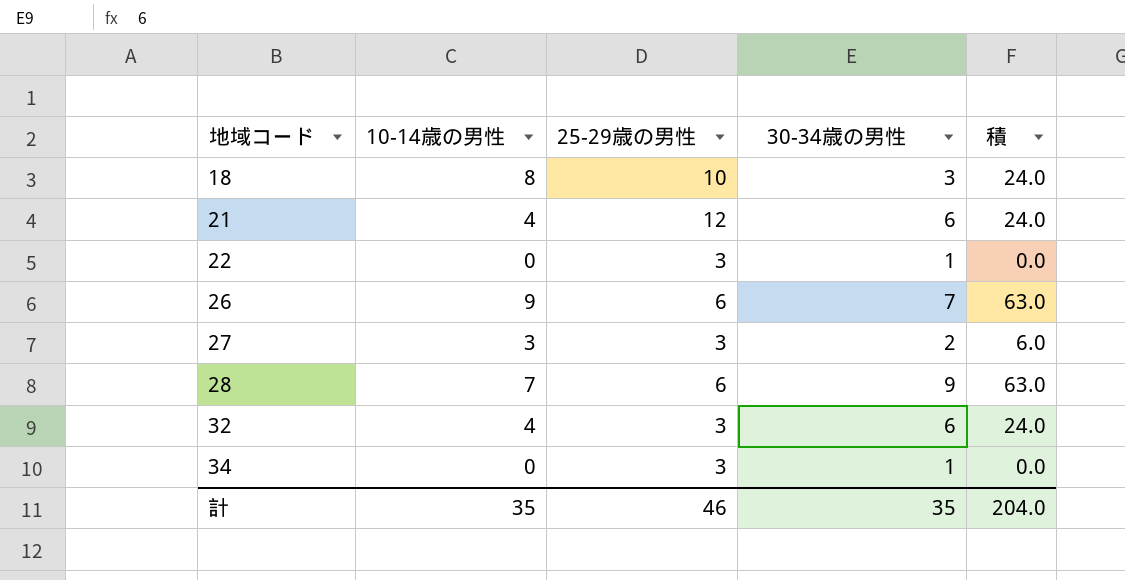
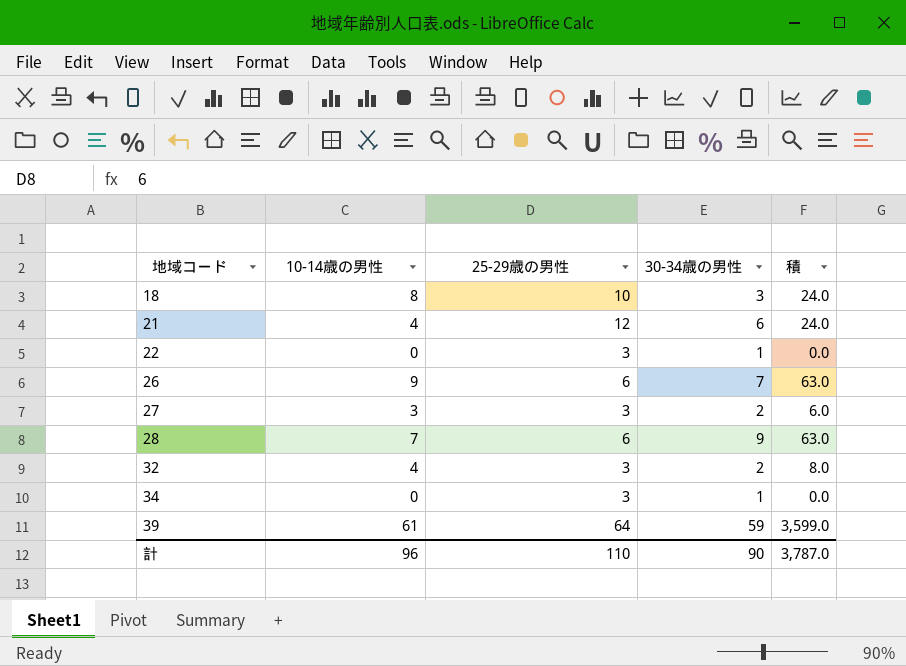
32 | 30-34歳の男性: 6 -> 2
32 | 積: 24.0 -> 8.0
row 39: none -> 61 | 64 | 59 | 3,599.0
計 | 10-14歳の男性: 35 -> 96
計 | 25-29歳の男性: 46 -> 110
計 | 30-34歳の男性: 35 -> 90
計 | 積: 204.0 -> 3,787.0

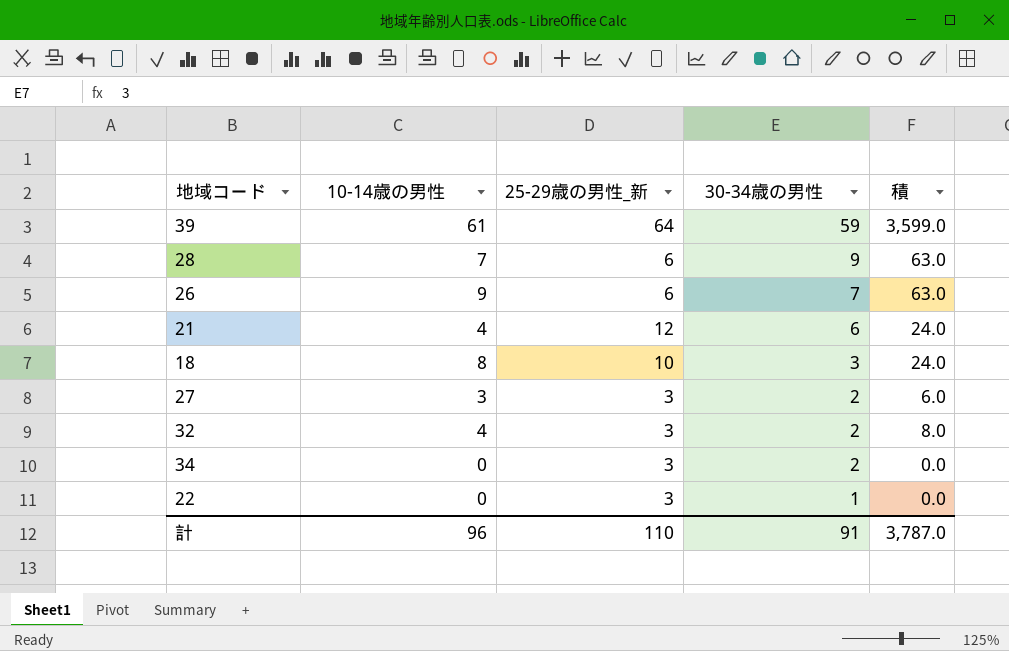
row order: 地域コード ascending -> 30-34歳の男性 descending
column name: 25-29歳の男性 -> 25-29歳の男性_新
34 | 30-34歳の男性: 1 -> 2
計 | 30-34歳の男性: 90 -> 91

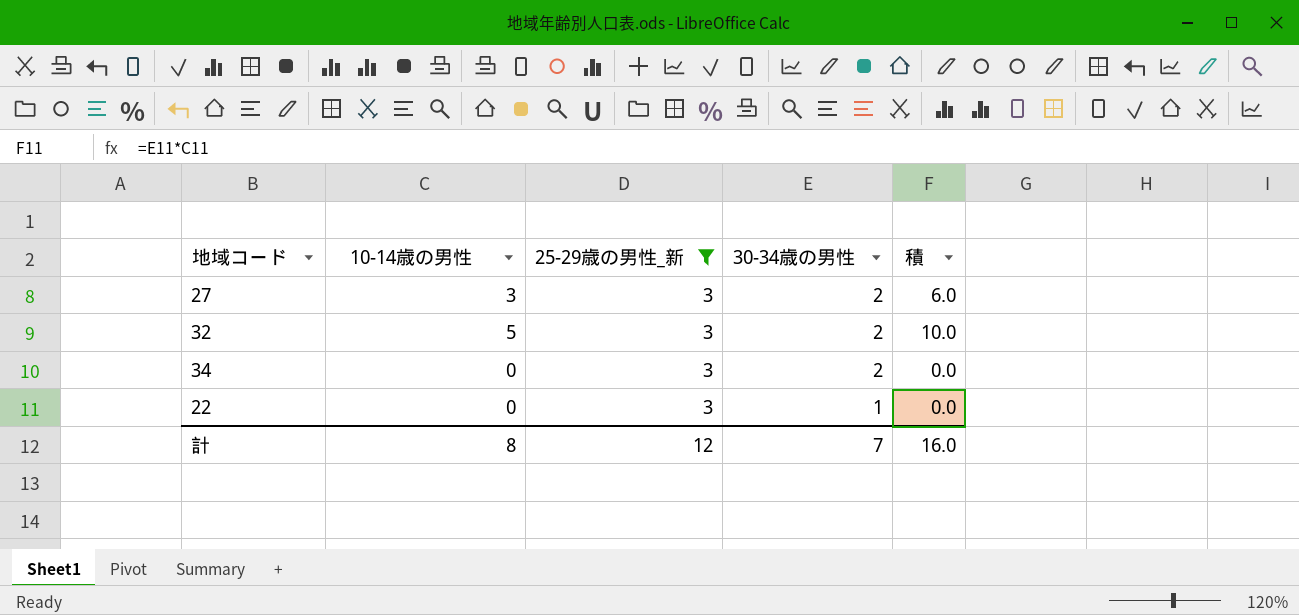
filter: none -> 25-29歳の男性_新 = 3
32 | 10-14歳の男性: 4 -> 5
32 | 積: 8.0 -> 10.0
計 | 10-14歳の男性: 96 -> 8
計 | 25-29歳の男性_新: 110 -> 12
計 | 30-34歳の男性: 91 -> 7
計 | 積: 3,787.0 -> 16.0

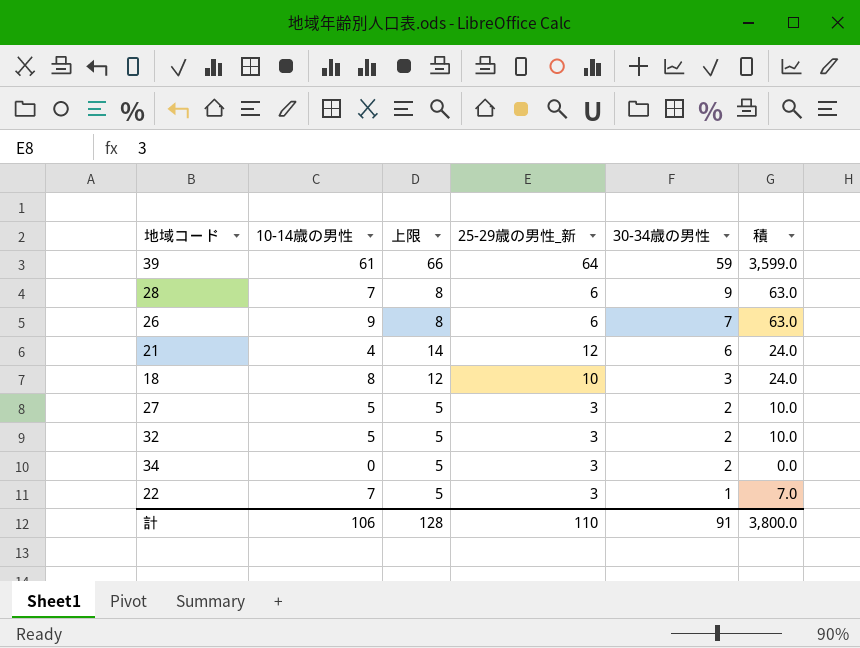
filter: 25-29歳の男性_新 = 3 -> none
column 上限 | formula: none -> [25-29歳の男性_新] + 2
27 | 10-14歳の男性: 3 -> 5
27 | 積: 6.0 -> 10.0
22 | 10-14歳の男性: 0 -> 7
22 | 積: 0.0 -> 7.0
計 | 10-14歳の男性: 8 -> 106
計 | 25-29歳の男性_新: 12 -> 110
計 | 30-34歳の男性: 7 -> 91
計 | 積: 16.0 -> 3,800.0

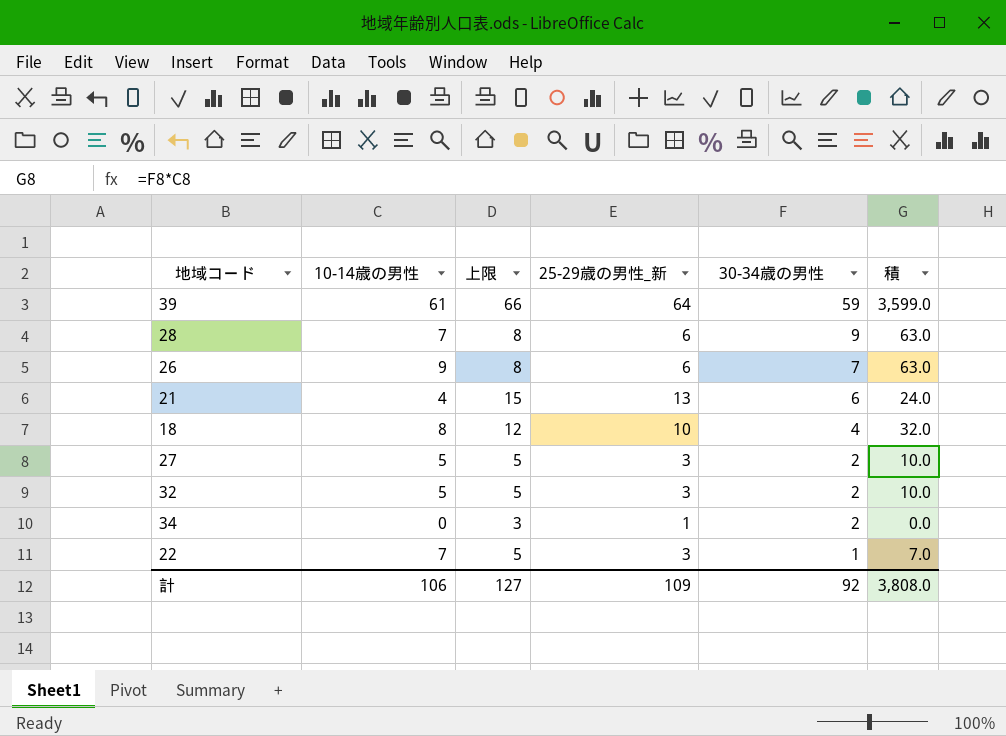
21 | 上限: 14 -> 15
21 | 25-29歳の男性_新: 12 -> 13
18 | 30-34歳の男性: 3 -> 4
18 | 積: 24.0 -> 32.0
34 | 上限: 5 -> 3
34 | 25-29歳の男性_新: 3 -> 1
計 | 上限: 128 -> 127
計 | 25-29歳の男性_新: 110 -> 109
計 | 30-34歳の男性: 91 -> 92
計 | 積: 3,800.0 -> 3,808.0

